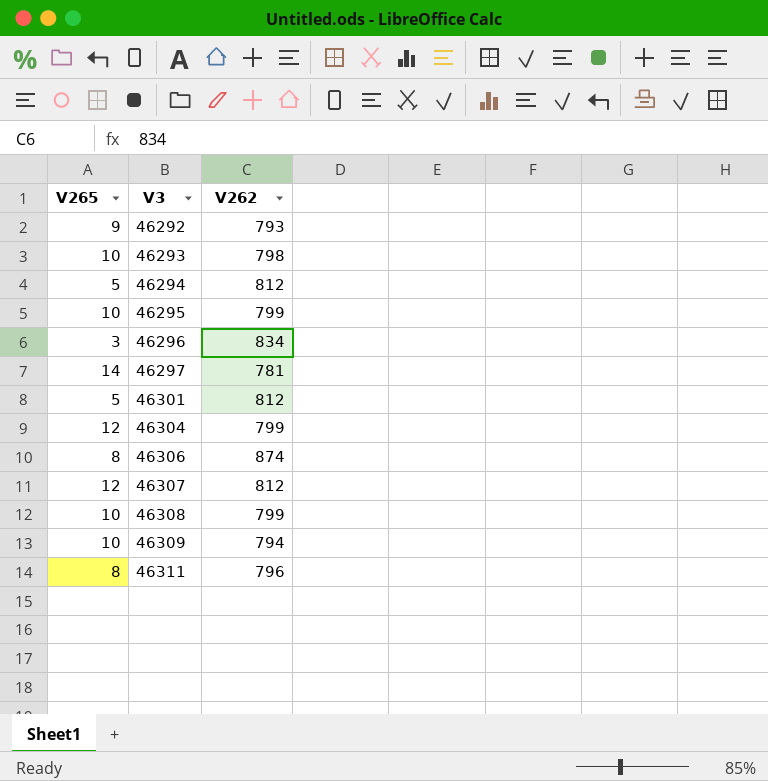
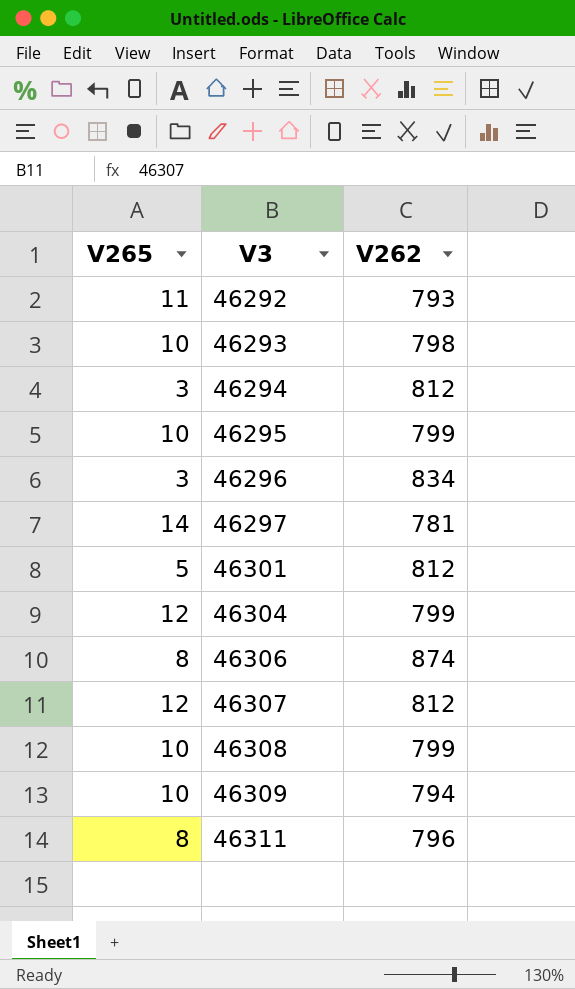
46292 | V265: 9 -> 11
46294 | V265: 5 -> 3

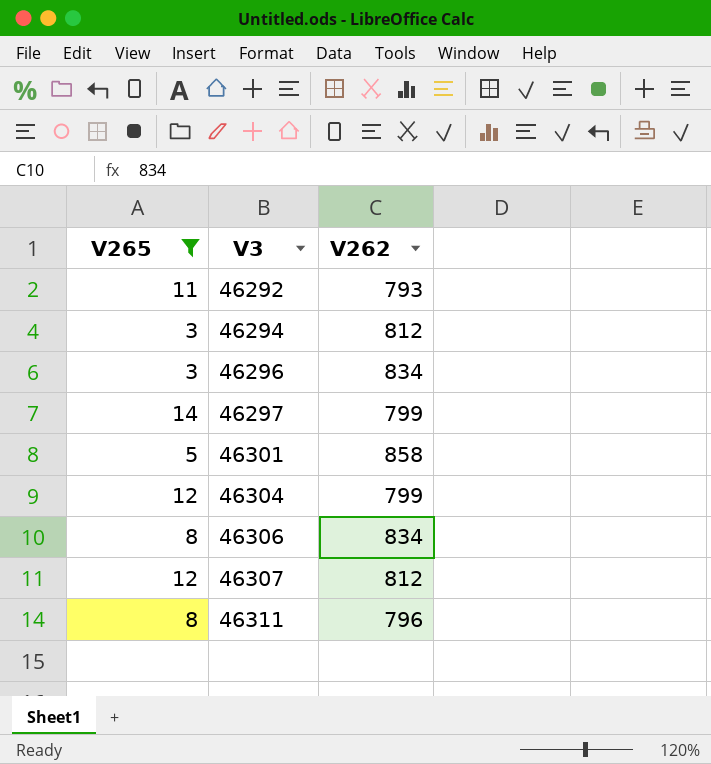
filter: none -> V265 != 10
46297 | V262: 781 -> 799
46301 | V262: 812 -> 858
46306 | V262: 874 -> 834

